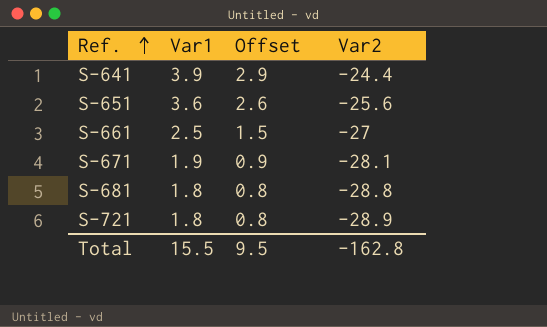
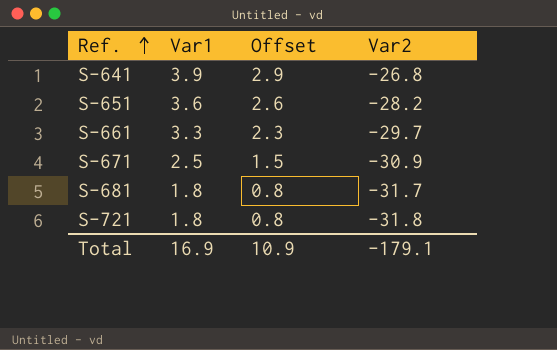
S-641 | Var2: -24.4 -> -26.8
S-651 | Var2: -25.6 -> -28.2
S-661 | Var1: 2.5 -> 3.3
S-661 | Offset: 1.5 -> 2.3
S-661 | Var2: -27 -> -29.7
S-671 | Var1: 1.9 -> 2.5
S-671 | Offset: 0.9 -> 1.5
S-671 | Var2: -28.1 -> -30.9
S-681 | Var2: -28.8 -> -31.7
S-721 | Var2: -28.9 -> -31.8
Total | Var1: 15.5 -> 16.9
Total | Offset: 9.5 -> 10.9
Total | Var2: -162.8 -> -179.1

